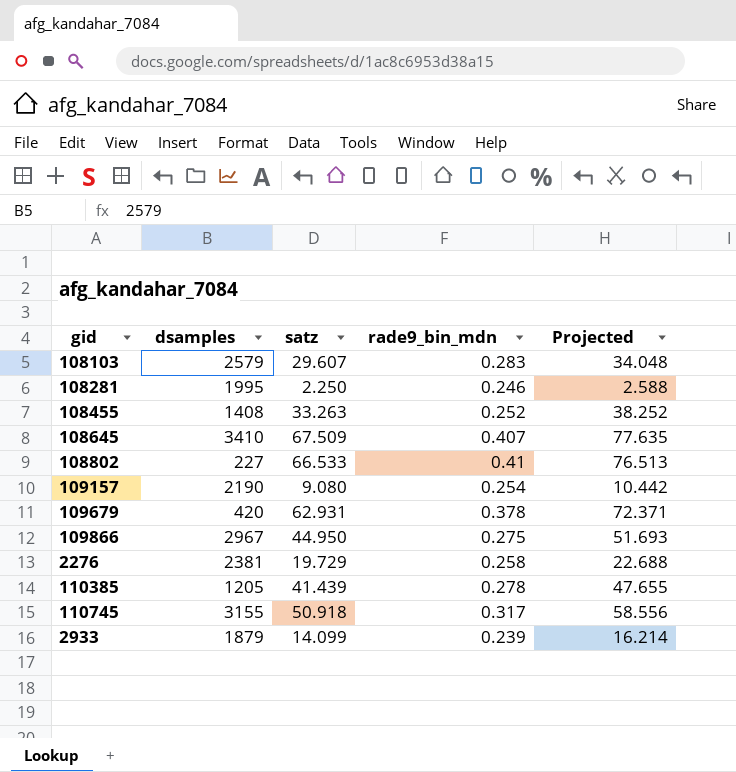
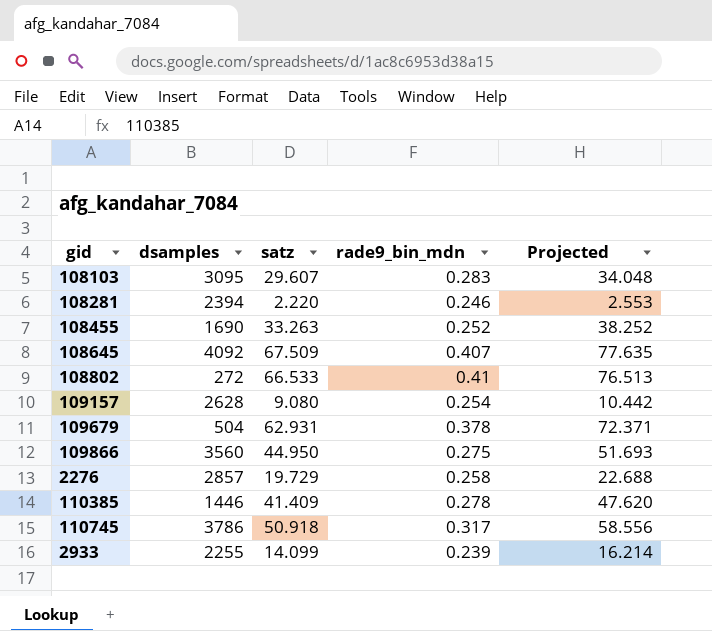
108103 | dsamples: 2579 -> 3095
108281 | dsamples: 1995 -> 2394
108281 | satz: 2.250 -> 2.220
108281 | Projected: 2.588 -> 2.553
108455 | dsamples: 1408 -> 1690
108645 | dsamples: 3410 -> 4092
108802 | dsamples: 227 -> 272
109157 | dsamples: 2190 -> 2628
109679 | dsamples: 420 -> 504
109866 | dsamples: 2967 -> 3560
2276 | dsamples: 2381 -> 2857
110385 | dsamples: 1205 -> 1446
110385 | satz: 41.439 -> 41.409
110385 | Projected: 47.655 -> 47.620
110745 | dsamples: 3155 -> 3786
2933 | dsamples: 1879 -> 2255

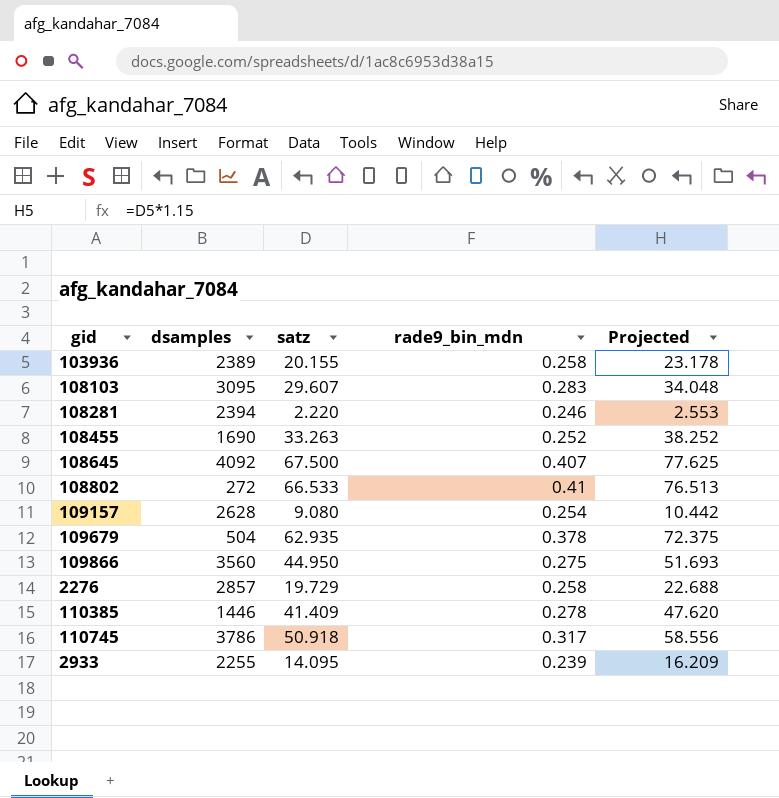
row 103936: none -> 2389 | 20.155 | 0.258 | 23.178
108645 | satz: 67.509 -> 67.500
108645 | Projected: 77.635 -> 77.625
109679 | satz: 62.931 -> 62.935
109679 | Projected: 72.371 -> 72.375
2933 | satz: 14.099 -> 14.095
2933 | Projected: 16.214 -> 16.209

